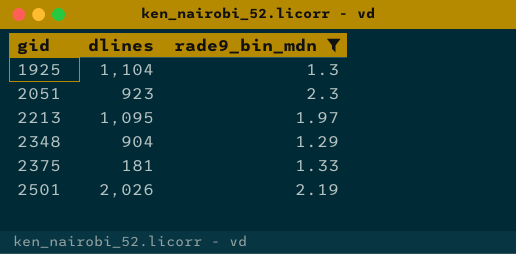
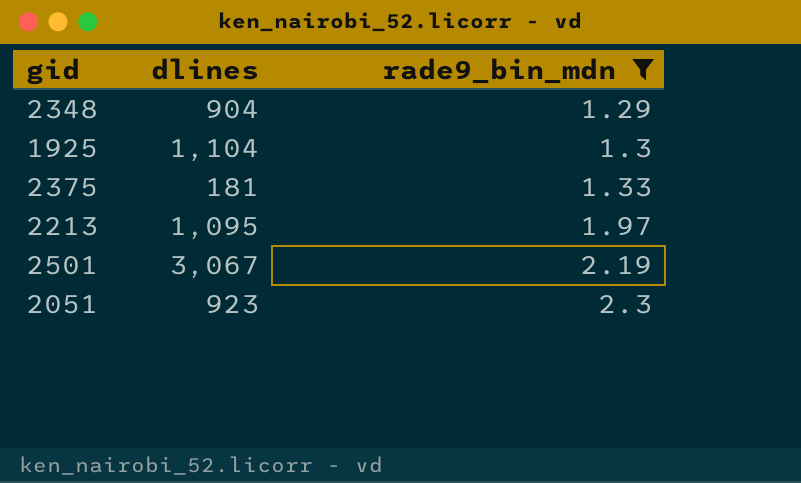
row order: gid ascending -> rade9_bin_mdn ascending
2501 | dlines: 2,026 -> 3,067

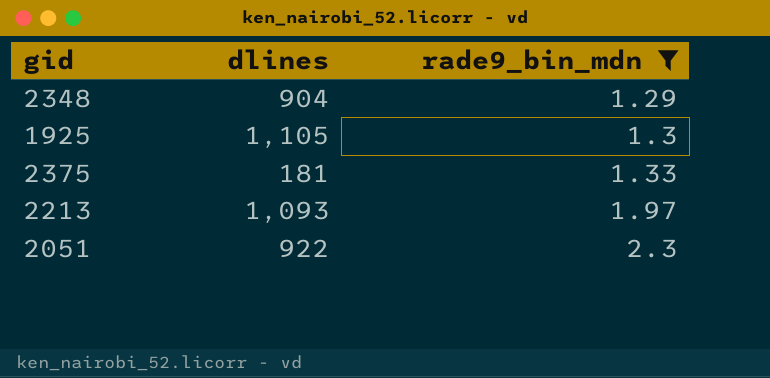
row 2501: 3,067 | 2.19 -> none
1925 | dlines: 1,104 -> 1,105
2213 | dlines: 1,095 -> 1,093
2051 | dlines: 923 -> 922

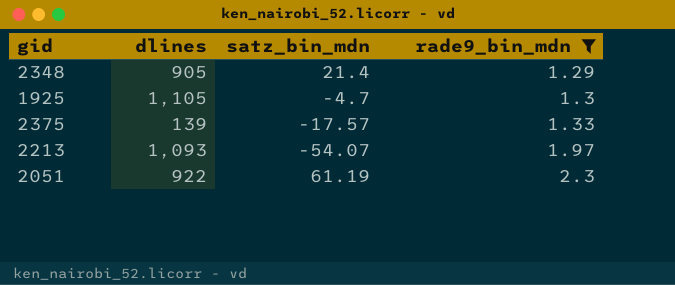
column satz_bin_mdn | position: none -> 3
2348 | dlines: 904 -> 905
2375 | dlines: 181 -> 139

